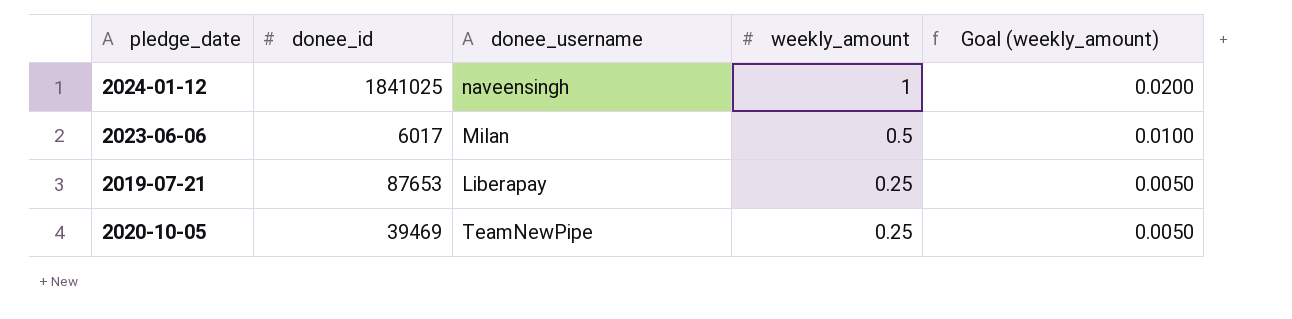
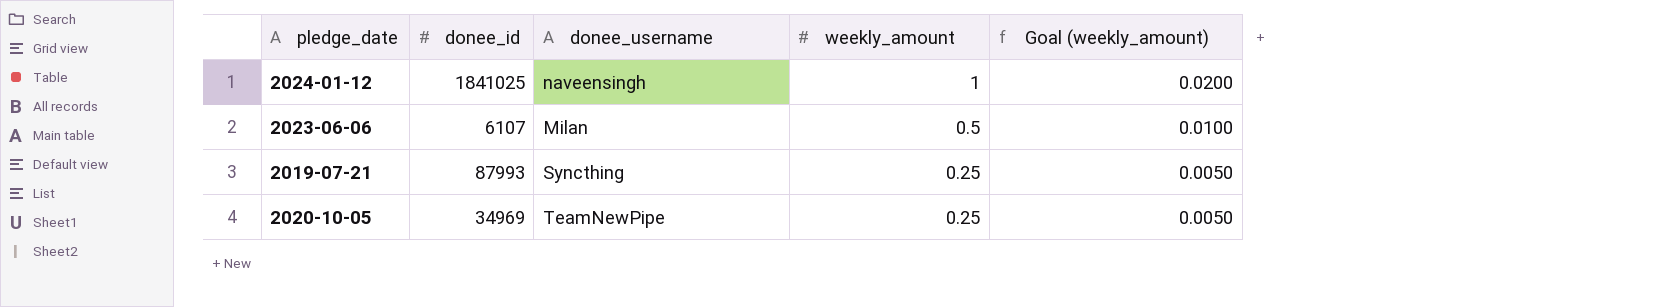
2023-06-06 | donee_id: 6017 -> 6107
2019-07-21 | donee_id: 87653 -> 87993
2019-07-21 | donee_username: Liberapay -> Syncthing
2020-10-05 | donee_id: 39469 -> 34969

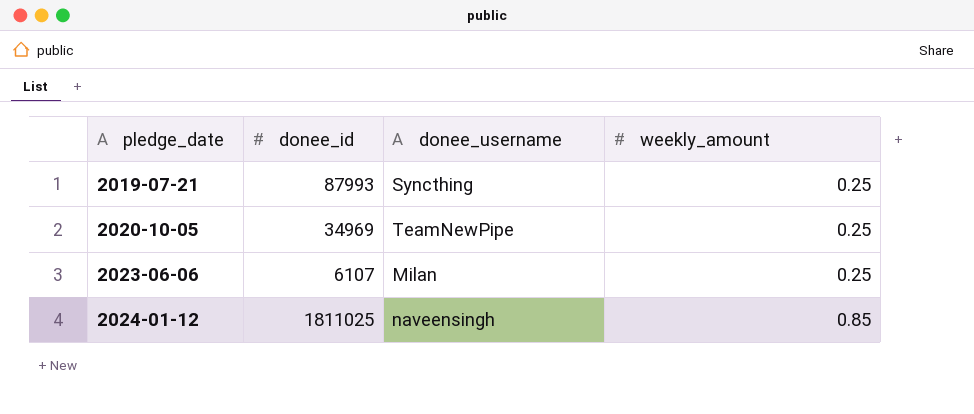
row order: weekly_amount descending -> pledge_date ascending
column Goal (weekly_amount) | formula: [weekly_amount] * 0.02 -> none
2023-06-06 | weekly_amount: 0.5 -> 0.25
2024-01-12 | donee_id: 1841025 -> 1811025
2024-01-12 | weekly_amount: 1 -> 0.85

